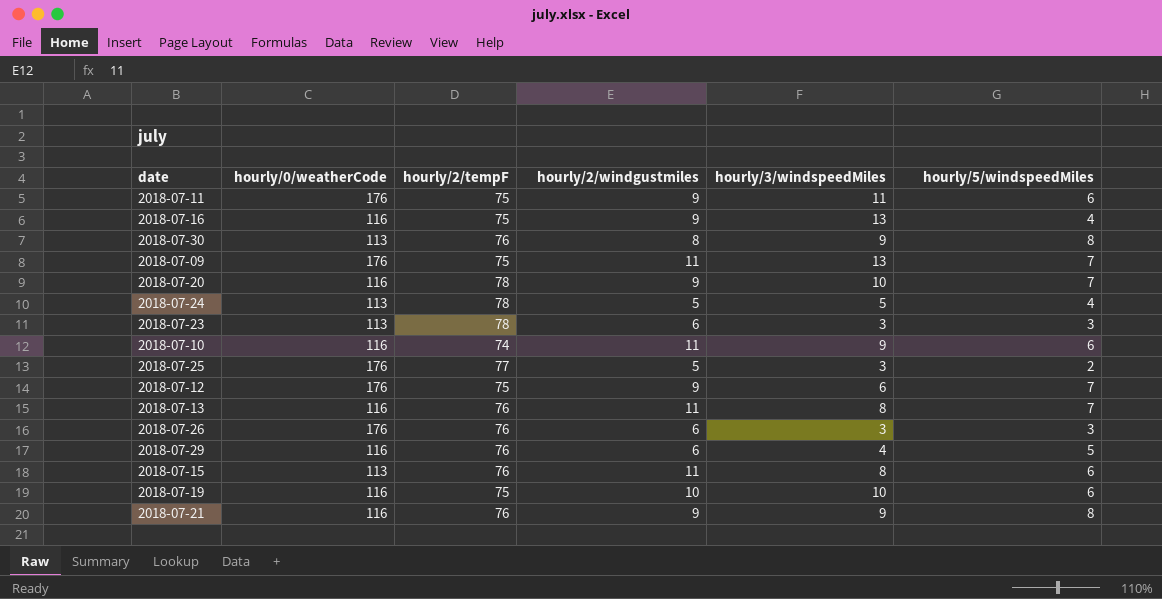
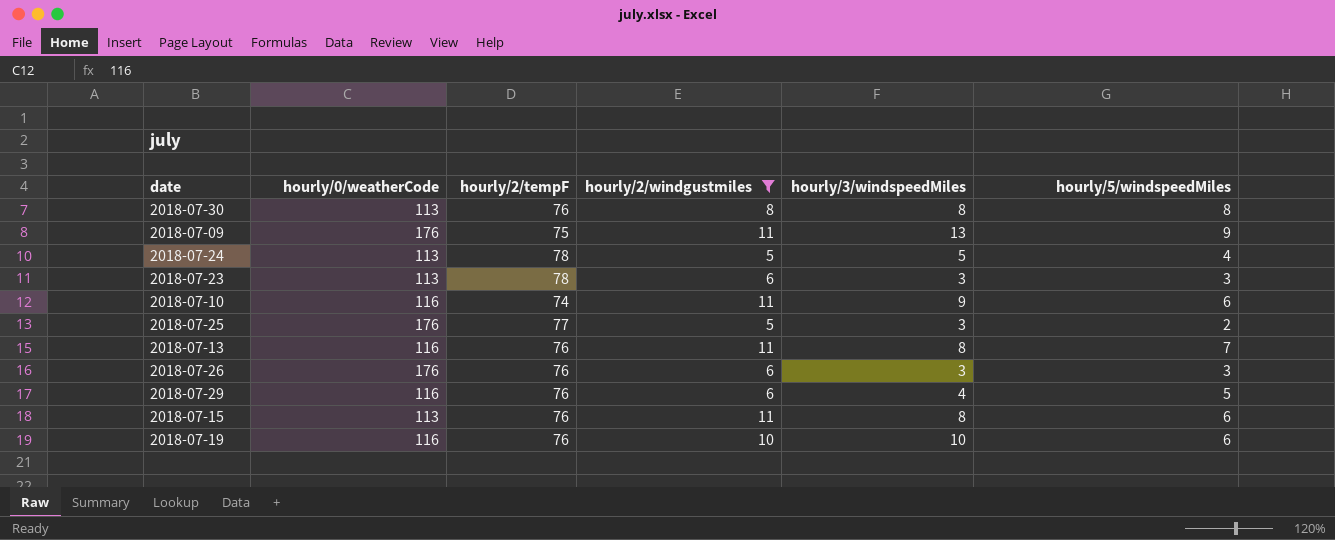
filter: none -> hourly/2/windgustmiles != 9
2018-07-30 | hourly/3/windspeedMiles: 9 -> 8
2018-07-09 | hourly/5/windspeedMiles: 7 -> 9
2018-07-19 | hourly/2/tempF: 75 -> 76

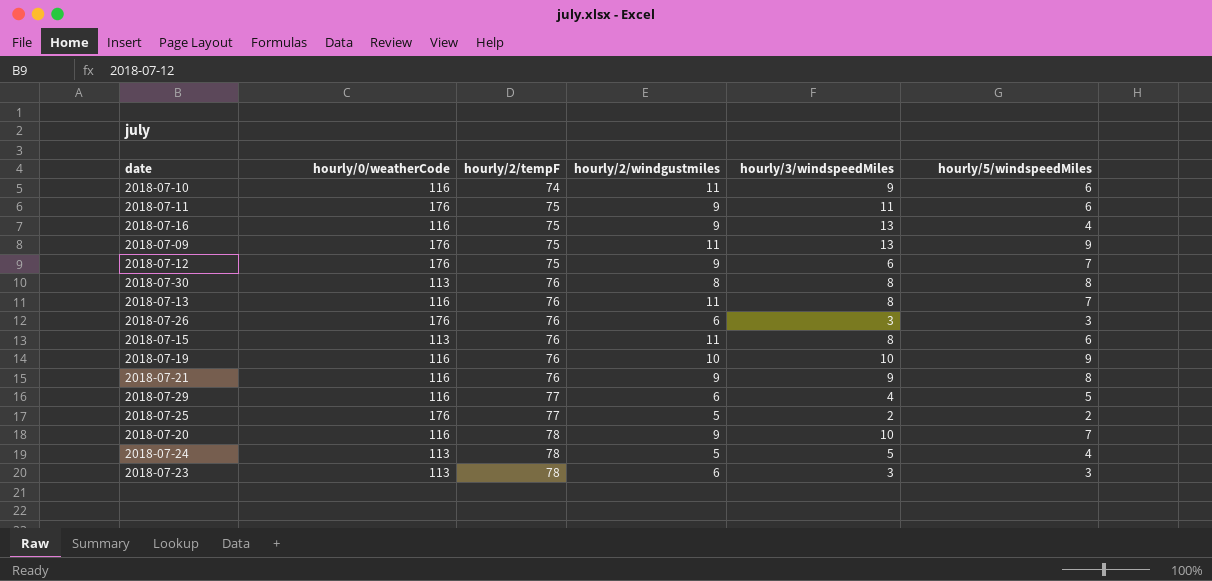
filter: hourly/2/windgustmiles != 9 -> none
row order: none -> hourly/2/tempF ascending
2018-07-19 | hourly/5/windspeedMiles: 6 -> 9
2018-07-29 | hourly/2/tempF: 76 -> 77
2018-07-25 | hourly/3/windspeedMiles: 3 -> 2

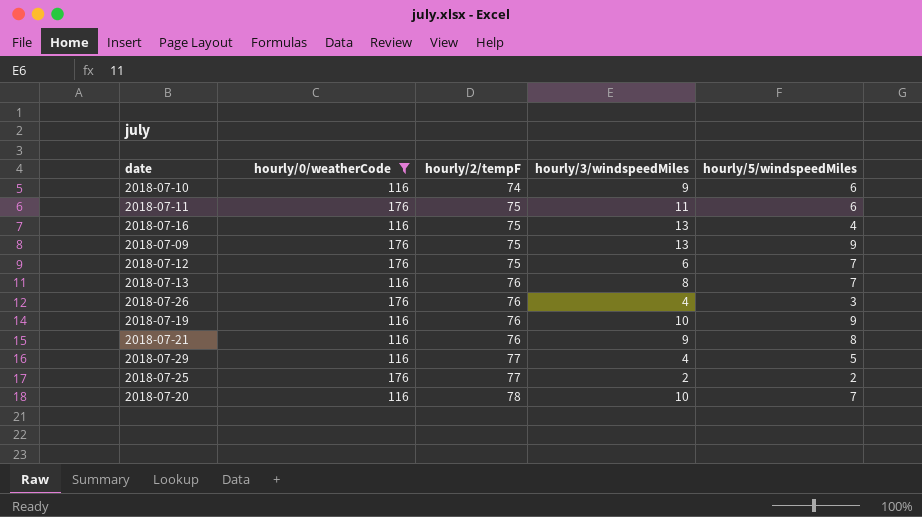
filter: none -> hourly/0/weatherCode != 113
column hourly/2/windgustmiles | position: 4 -> none
2018-07-26 | hourly/3/windspeedMiles: 3 -> 4

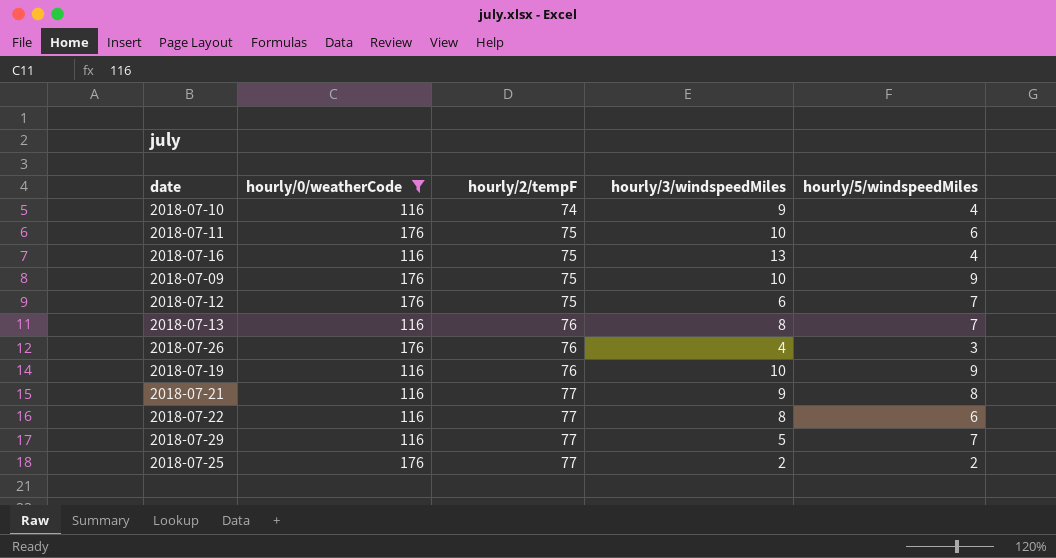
row 2018-07-20: 116 | 78 | 10 | 7 -> none
2018-07-10 | hourly/5/windspeedMiles: 6 -> 4
2018-07-11 | hourly/3/windspeedMiles: 11 -> 10
2018-07-09 | hourly/3/windspeedMiles: 13 -> 10
2018-07-21 | hourly/2/tempF: 76 -> 77
row 2018-07-22: none -> 116 | 77 | 8 | 6
2018-07-29 | hourly/3/windspeedMiles: 4 -> 5
2018-07-29 | hourly/5/windspeedMiles: 5 -> 7

